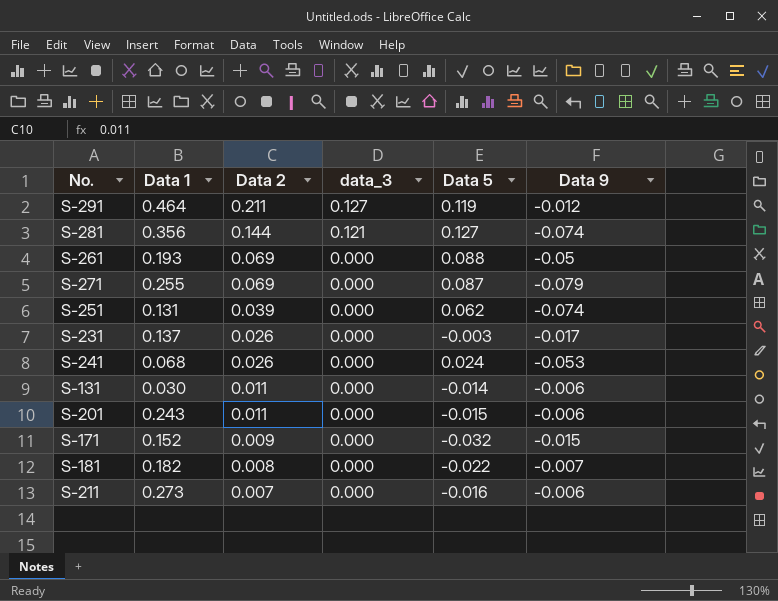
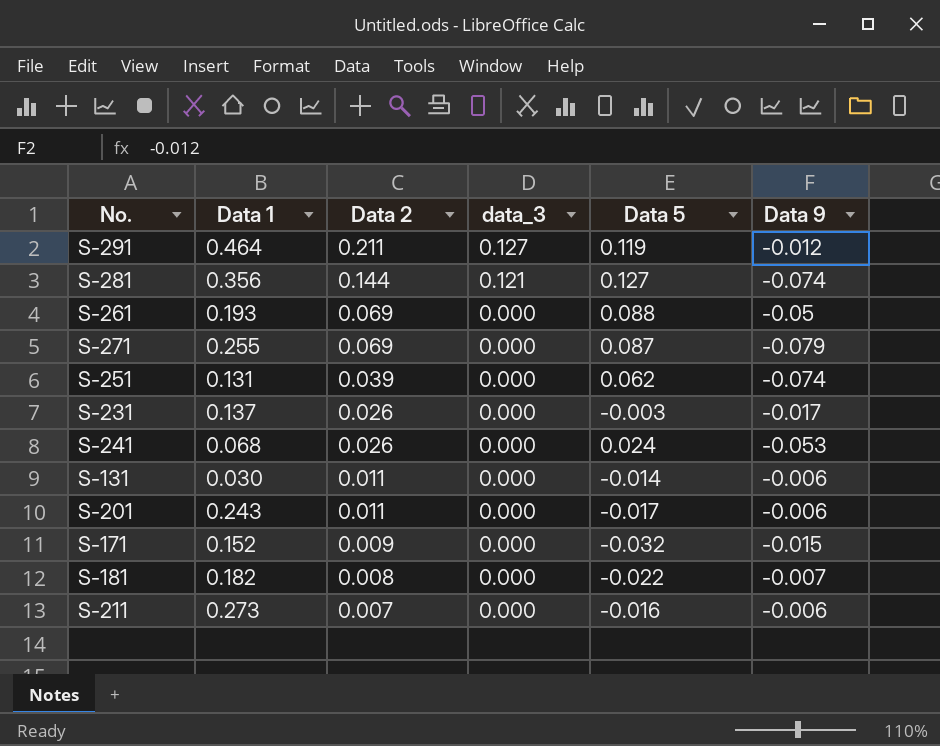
S-201 | Data 5: -0.015 -> -0.017

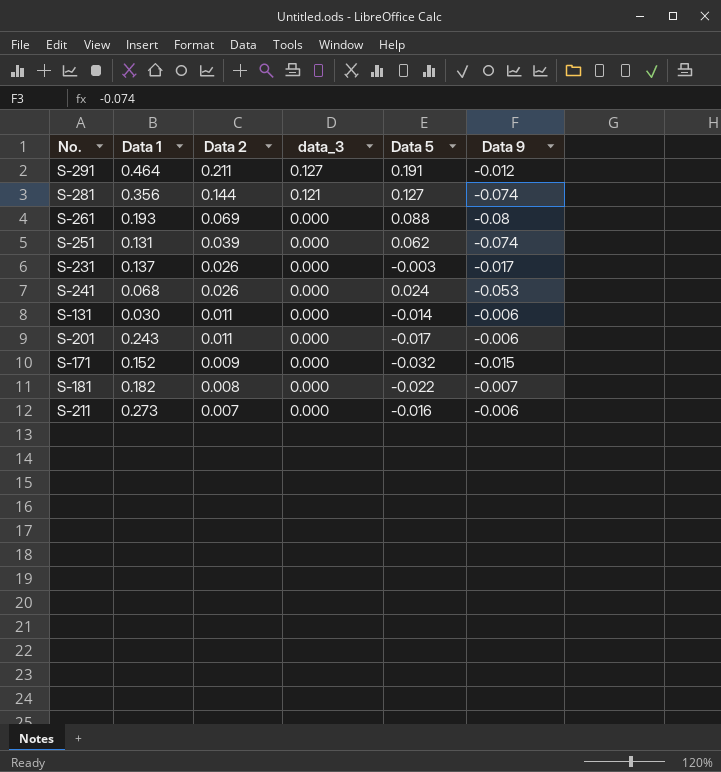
row S-271: 0.255 | 0.069 | 0.000 | 0.087 | -0.079 -> none
S-291 | Data 5: 0.119 -> 0.191
S-261 | Data 9: -0.05 -> -0.08

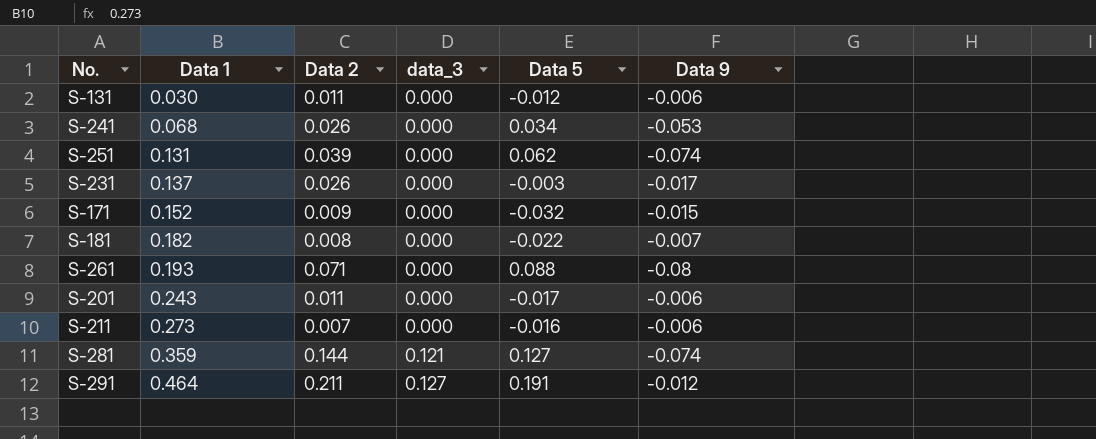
row order: Data 2 descending -> Data 1 ascending
S-131 | Data 5: -0.014 -> -0.012
S-241 | Data 5: 0.024 -> 0.034
S-261 | Data 2: 0.069 -> 0.071
S-281 | Data 1: 0.356 -> 0.359

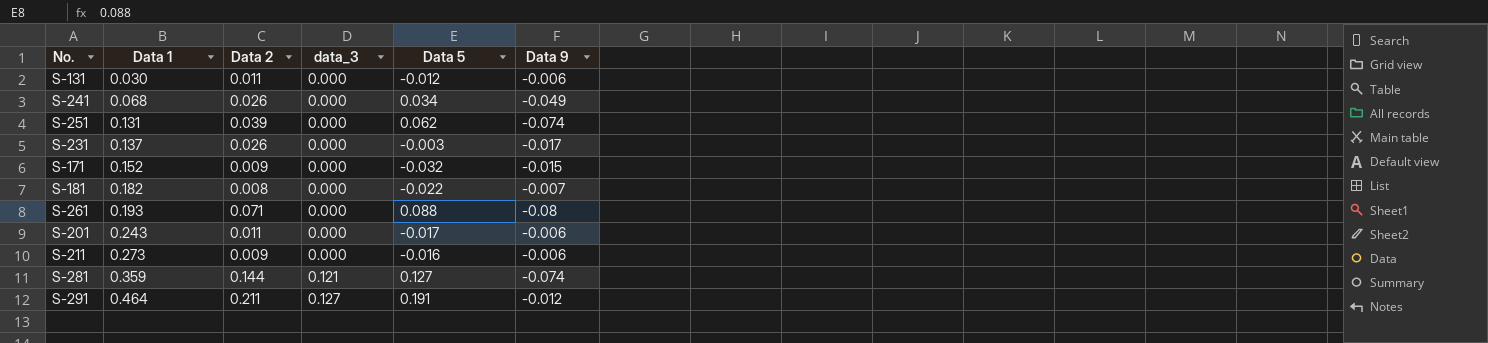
S-241 | Data 9: -0.053 -> -0.049
S-211 | Data 2: 0.007 -> 0.009

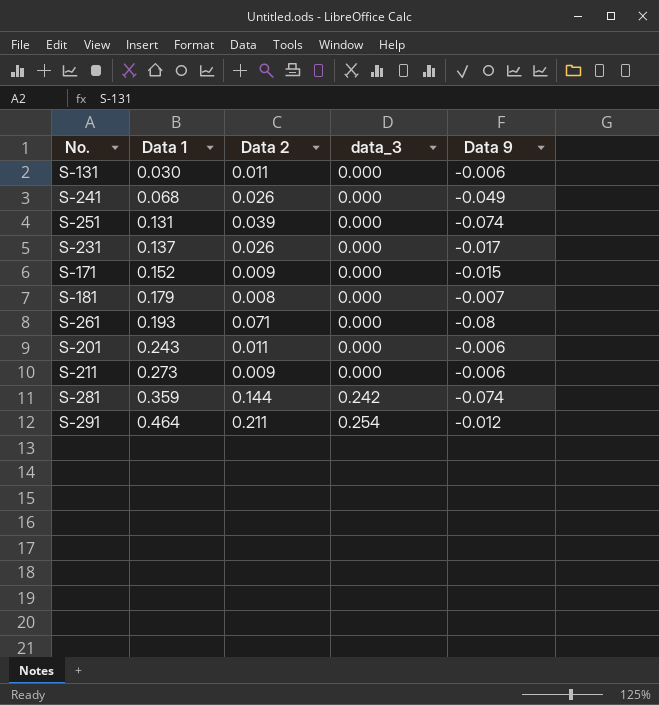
column Data 5 | position: 5 -> none
S-181 | Data 1: 0.182 -> 0.179
S-281 | data_3: 0.121 -> 0.242
S-291 | data_3: 0.127 -> 0.254

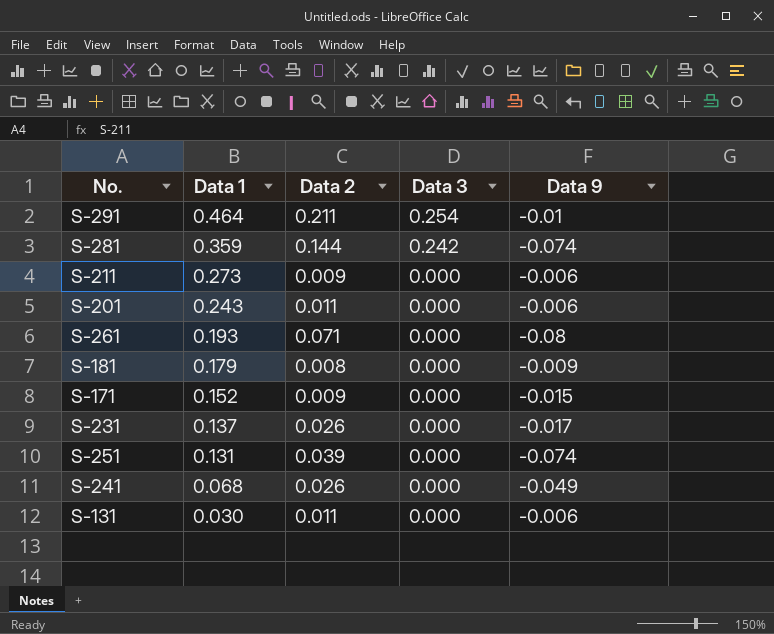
row order: Data 1 ascending -> Data 1 descending
column name: data_3 -> Data 3
S-291 | Data 9: -0.012 -> -0.01
S-181 | Data 9: -0.007 -> -0.009

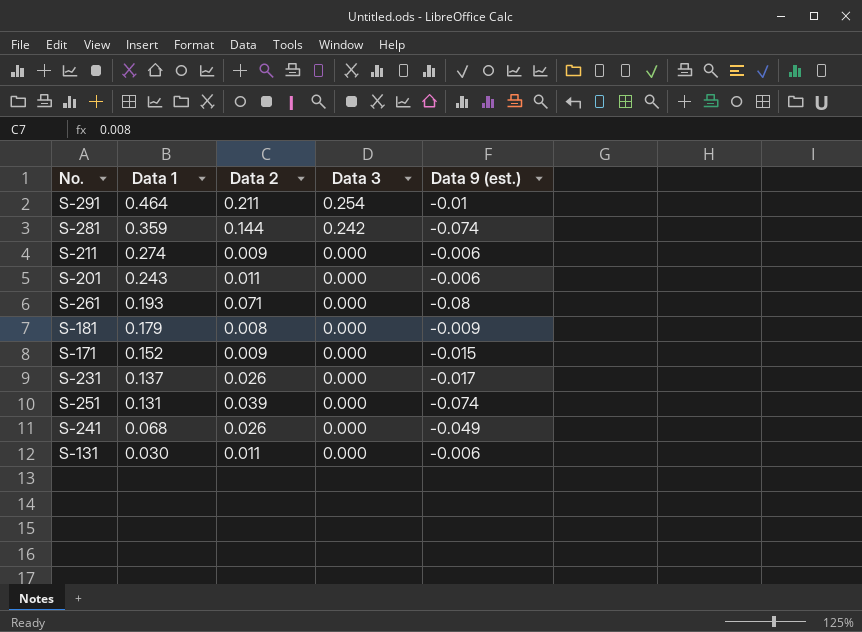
column name: Data 9 -> Data 9 (est.)
S-211 | Data 1: 0.273 -> 0.274

